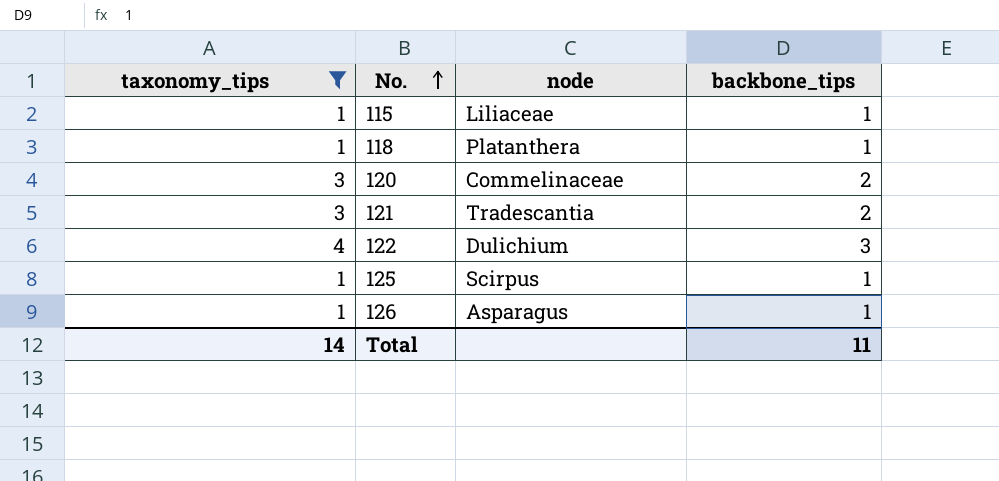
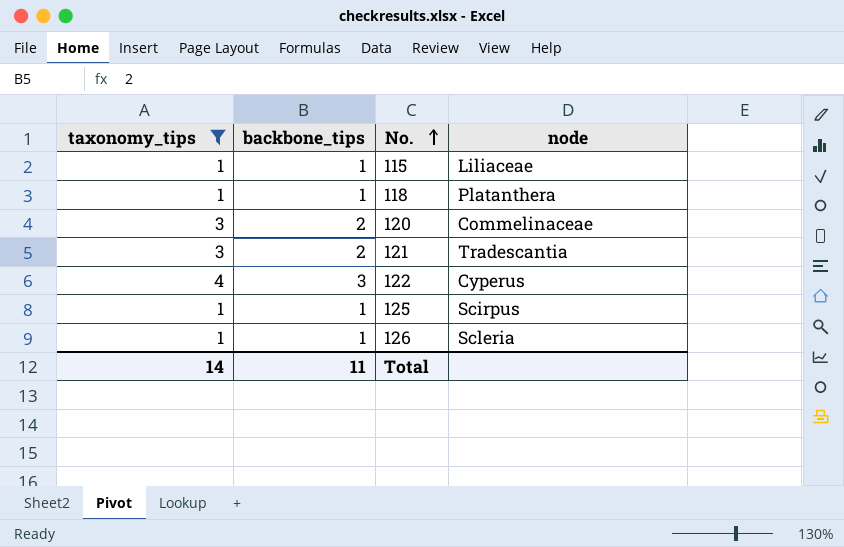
column backbone_tips | position: 4 -> 2
122 | node: Dulichium -> Cyperus
126 | node: Asparagus -> Scleria

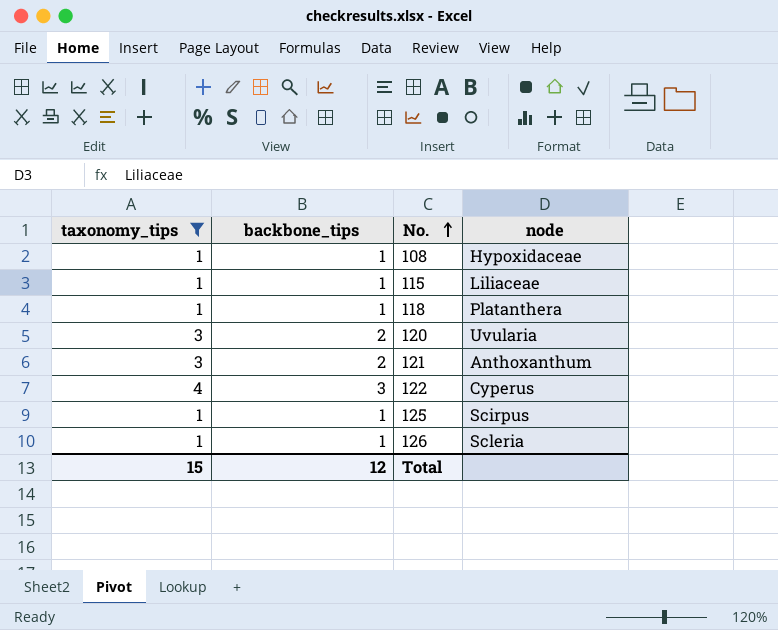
row 108: none -> 1 | 1 | Hypoxidaceae
120 | node: Commelinaceae -> Uvularia
121 | node: Tradescantia -> Anthoxanthum
Total | taxonomy_tips: 14 -> 15
Total | backbone_tips: 11 -> 12

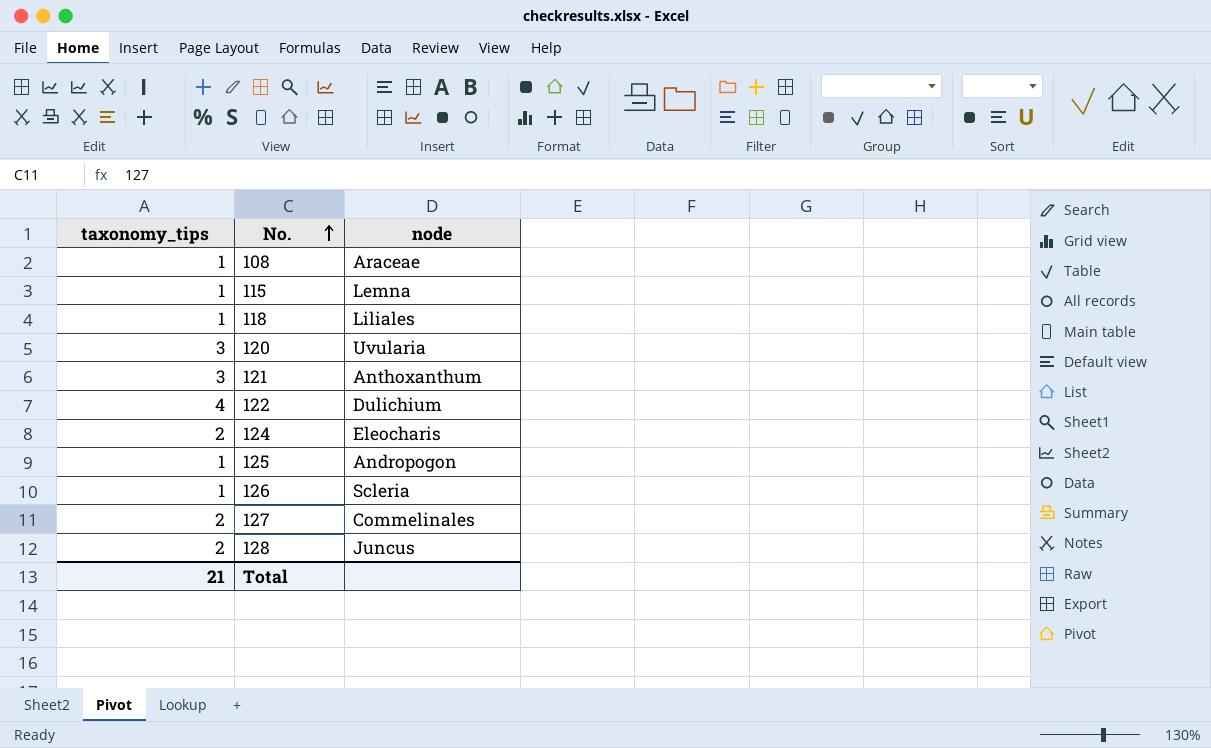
filter: taxonomy_tips != 2 -> none
column backbone_tips | position: 2 -> none
108 | node: Hypoxidaceae -> Araceae
115 | node: Liliaceae -> Lemna
118 | node: Platanthera -> Liliales
122 | node: Cyperus -> Dulichium
125 | node: Scirpus -> Andropogon
Total | taxonomy_tips: 15 -> 21

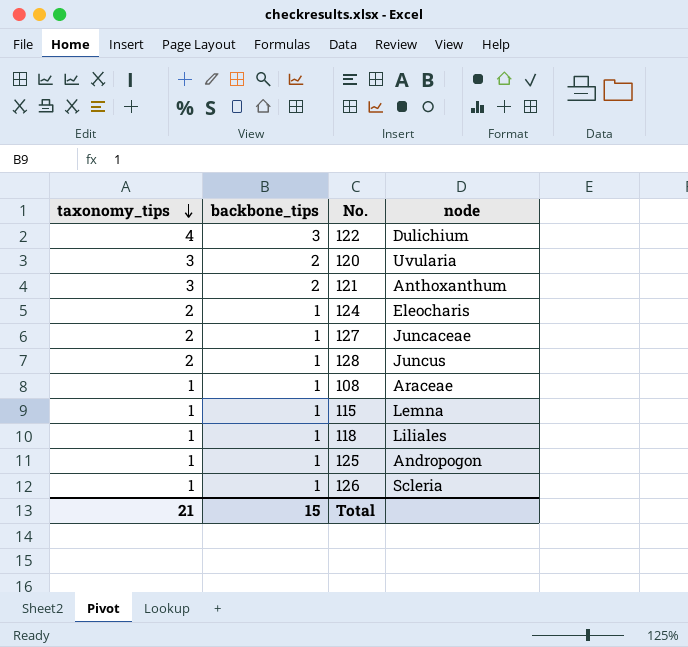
row order: No. ascending -> taxonomy_tips descending
column backbone_tips | position: none -> 2
127 | node: Commelinales -> Juncaceae

